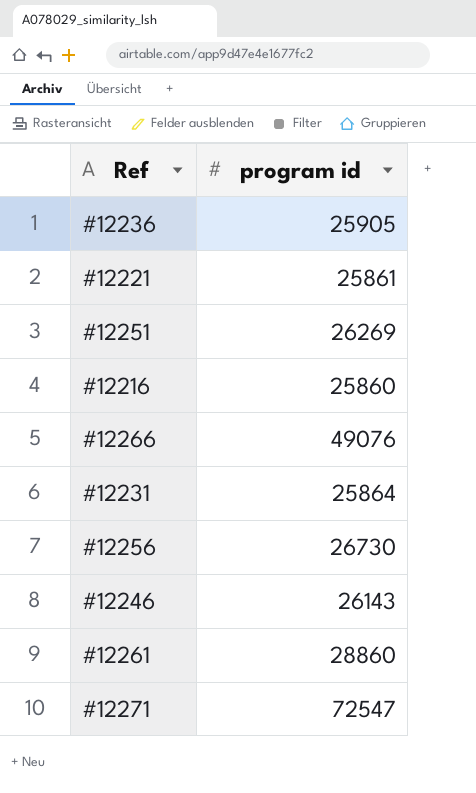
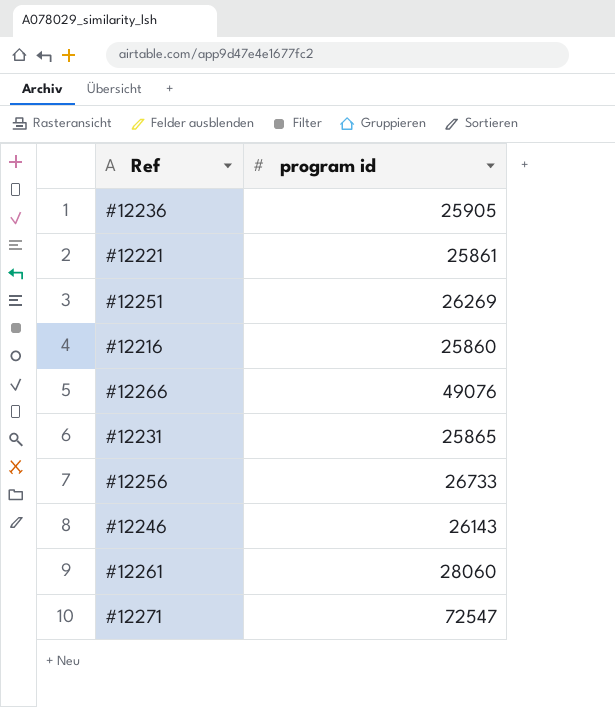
#12231 | program id: 25864 -> 25865
#12256 | program id: 26730 -> 26733
#12261 | program id: 28860 -> 28060

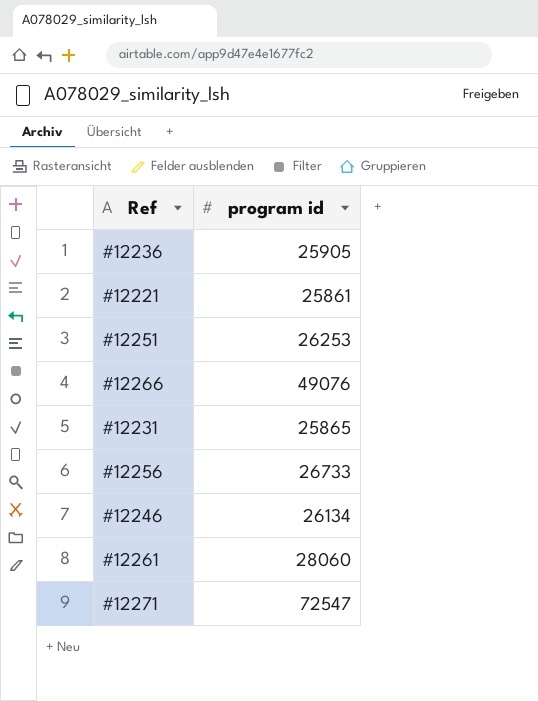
row #12216: 25860 -> none
#12251 | program id: 26269 -> 26253
#12246 | program id: 26143 -> 26134

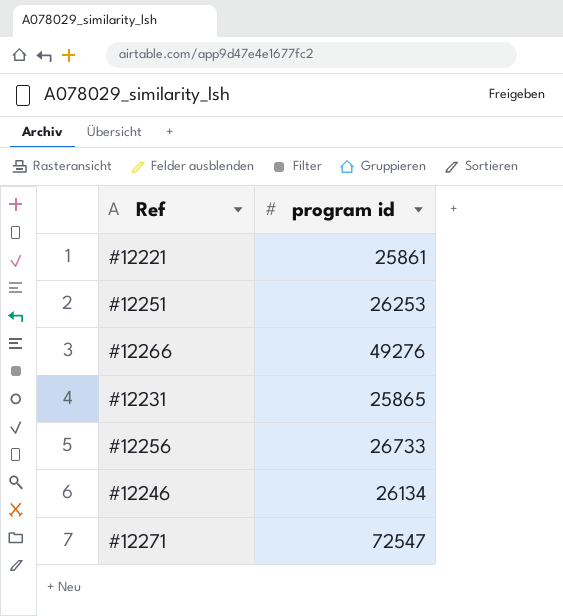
row #12236: 25905 -> none
row #12261: 28060 -> none
#12266 | program id: 49076 -> 49276

